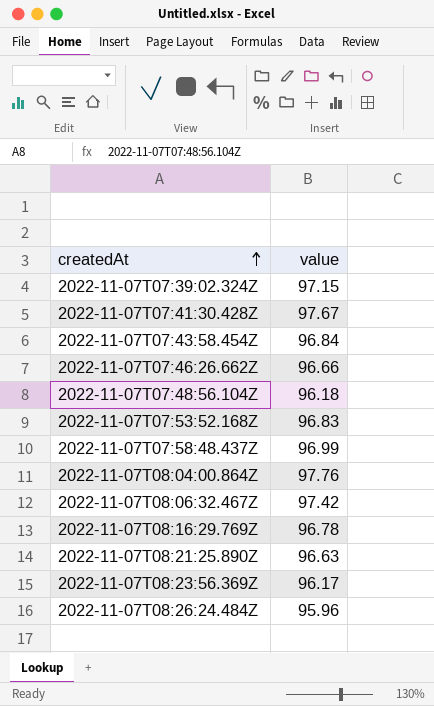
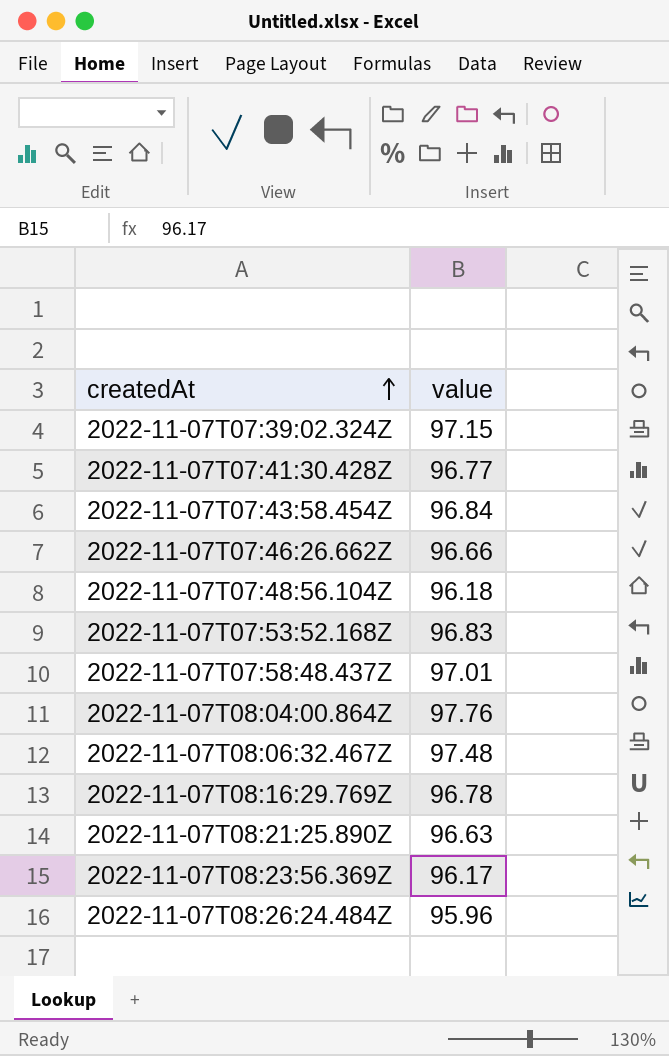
2022-11-07T07:41:30.428Z | value: 97.67 -> 96.77
2022-11-07T07:58:48.437Z | value: 96.99 -> 97.01
2022-11-07T08:06:32.467Z | value: 97.42 -> 97.48

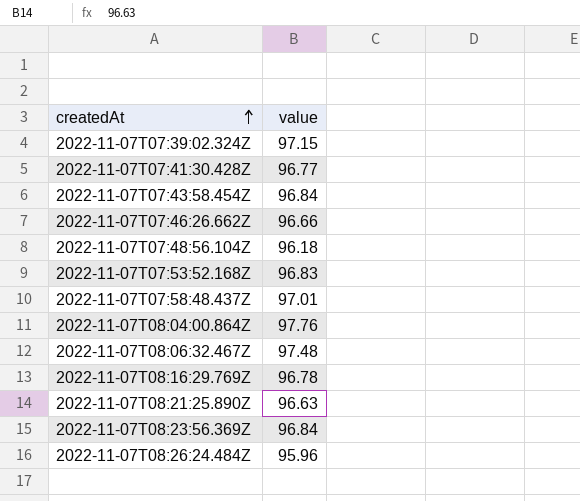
2022-11-07T08:23:56.369Z | value: 96.17 -> 96.84

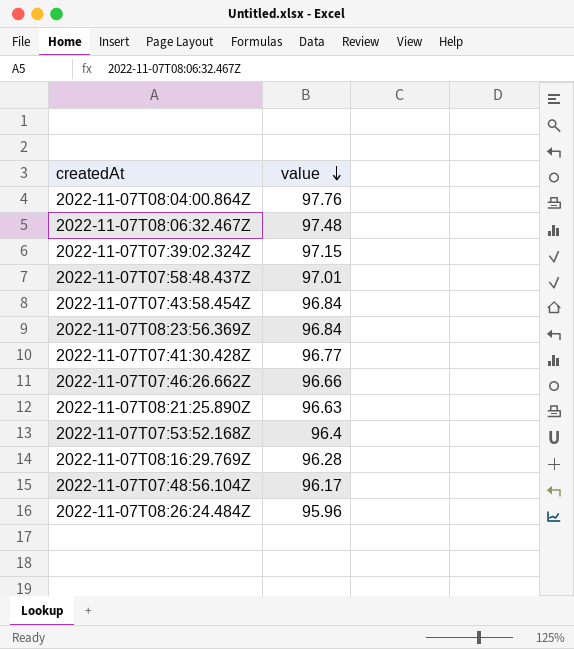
row order: createdAt ascending -> value descending
2022-11-07T07:53:52.168Z | value: 96.83 -> 96.4
2022-11-07T08:16:29.769Z | value: 96.78 -> 96.28
2022-11-07T07:48:56.104Z | value: 96.18 -> 96.17

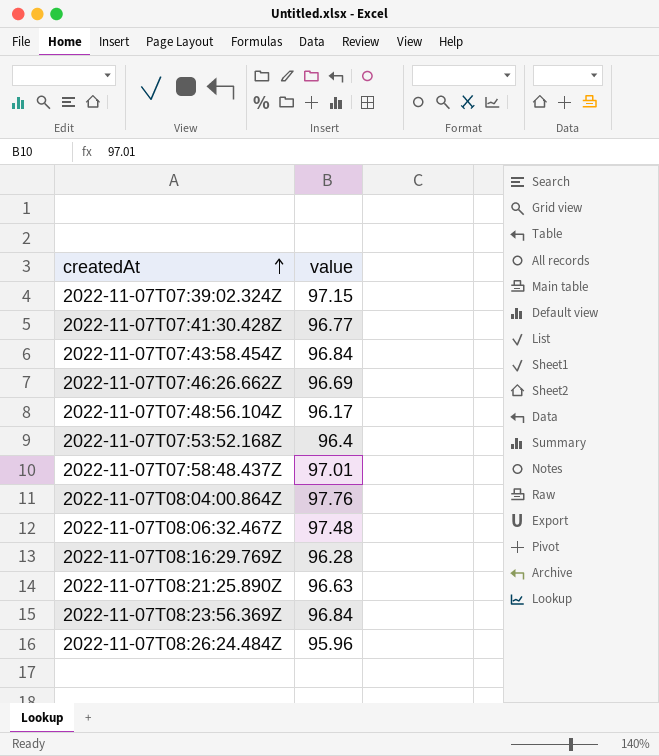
row order: value descending -> createdAt ascending
2022-11-07T07:46:26.662Z | value: 96.66 -> 96.69

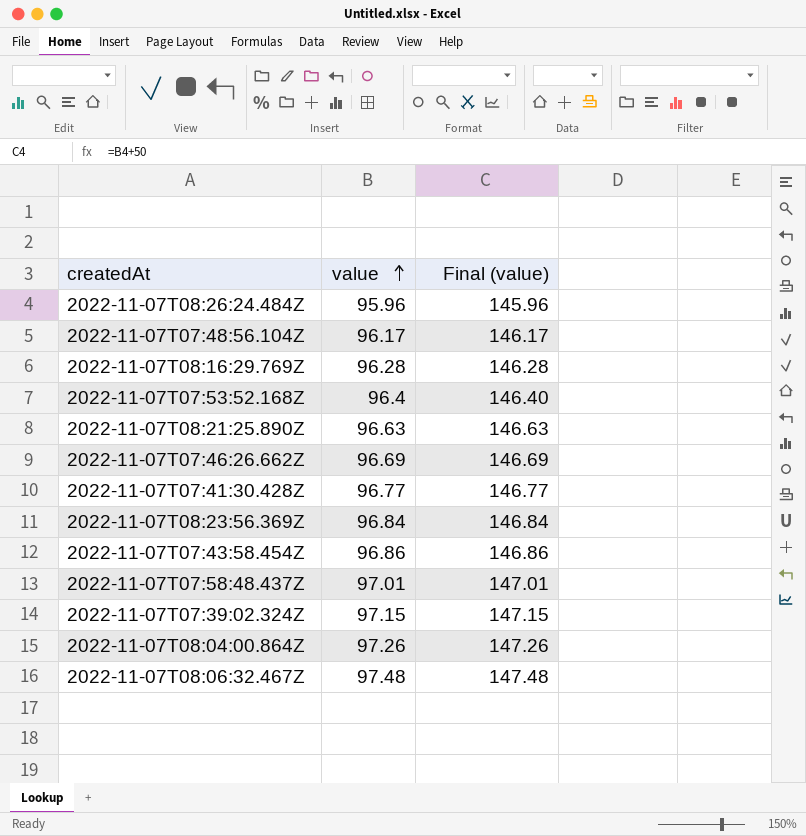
row order: createdAt ascending -> value ascending
column Final (value) | formula: none -> [value] + 50
2022-11-07T07:43:58.454Z | value: 96.84 -> 96.86
2022-11-07T08:04:00.864Z | value: 97.76 -> 97.26

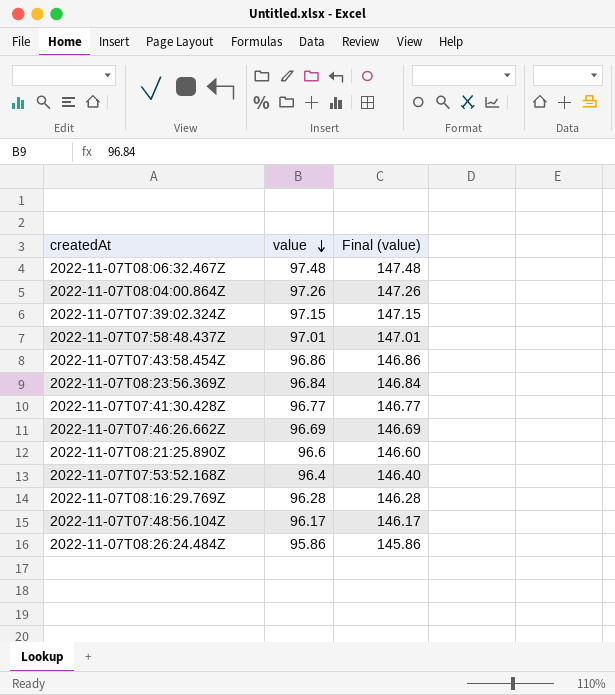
row order: value ascending -> value descending
2022-11-07T08:21:25.890Z | value: 96.63 -> 96.6
2022-11-07T08:21:25.890Z | Final (value): 146.63 -> 146.60
2022-11-07T08:26:24.484Z | value: 95.96 -> 95.86
2022-11-07T08:26:24.484Z | Final (value): 145.96 -> 145.86

